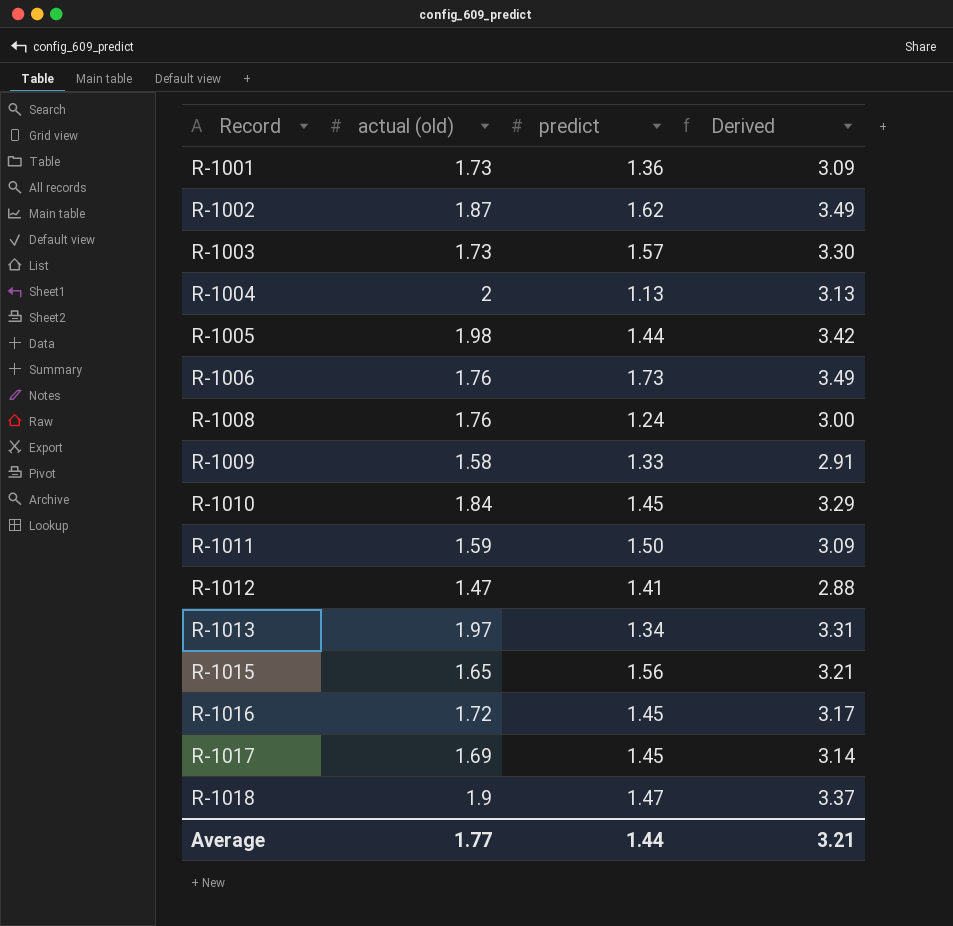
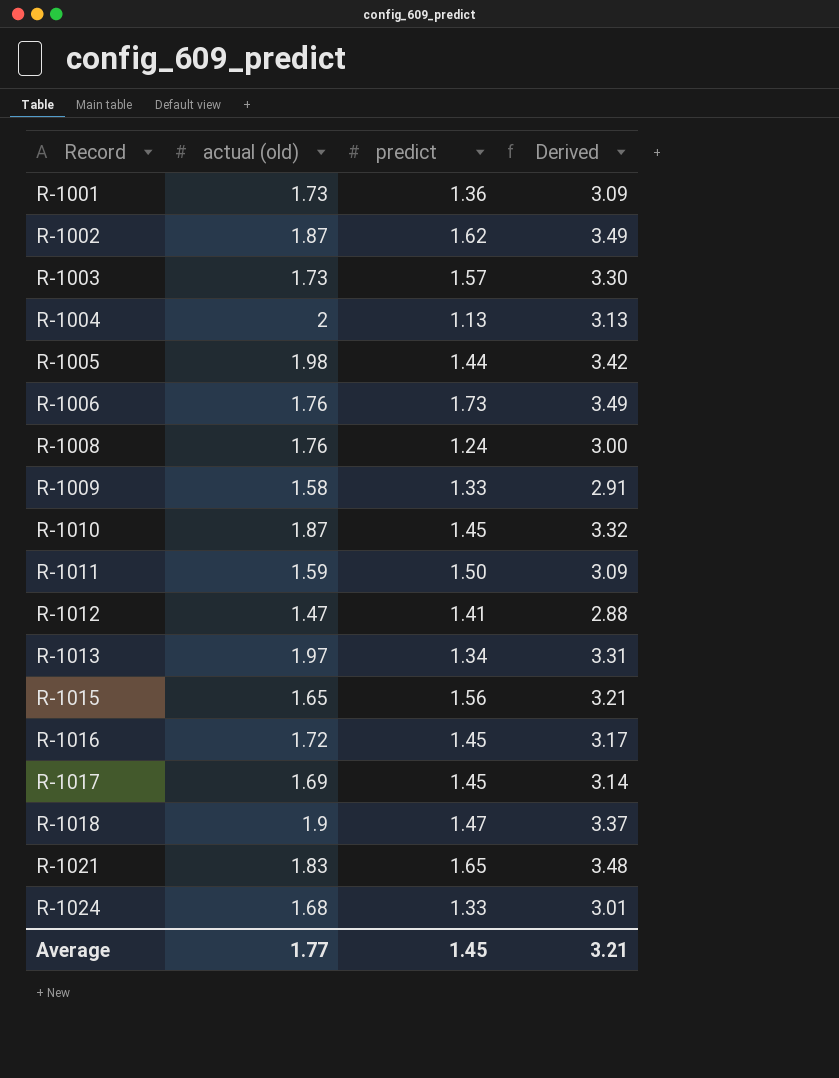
R-1010 | actual (old): 1.84 -> 1.87
R-1010 | Derived: 3.29 -> 3.32
row R-1021: none -> 1.83 | 1.65 | 3.48
row R-1024: none -> 1.68 | 1.33 | 3.01
Average | predict: 1.44 -> 1.45

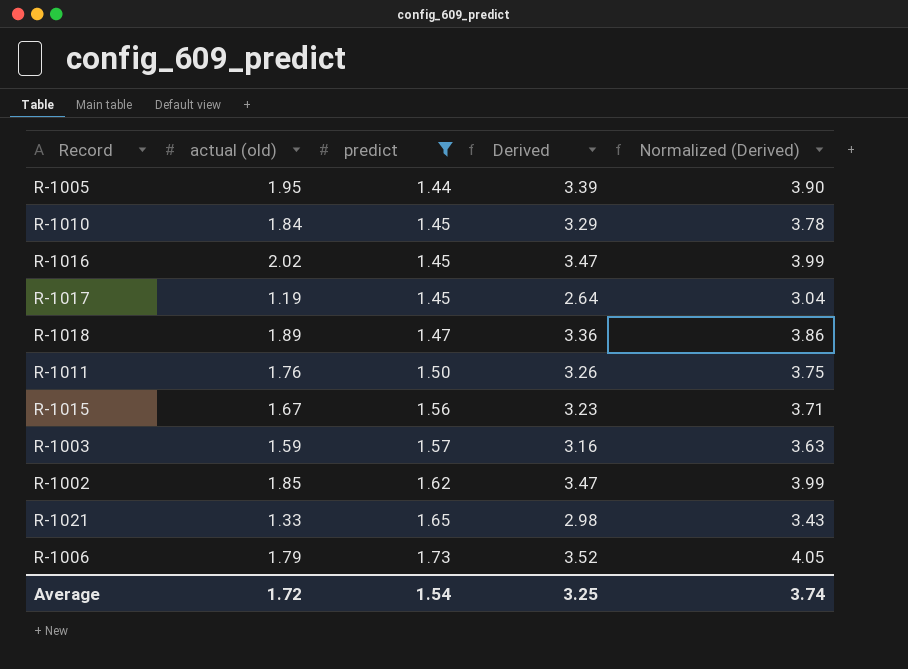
filter: none -> predict >= 1.44
row order: Record ascending -> predict ascending
column Normalized (Derived) | formula: none -> [Derived] * 1.15
R-1005 | actual (old): 1.98 -> 1.95
R-1005 | Derived: 3.42 -> 3.39
R-1010 | actual (old): 1.87 -> 1.84
R-1010 | Derived: 3.32 -> 3.29
R-1016 | actual (old): 1.72 -> 2.02
R-1016 | Derived: 3.17 -> 3.47
R-1017 | actual (old): 1.69 -> 1.19
R-1017 | Derived: 3.14 -> 2.64
R-1018 | actual (old): 1.9 -> 1.89
R-1018 | Derived: 3.37 -> 3.36
R-1011 | actual (old): 1.59 -> 1.76
R-1011 | Derived: 3.09 -> 3.26
R-1015 | actual (old): 1.65 -> 1.67
R-1015 | Derived: 3.21 -> 3.23
R-1003 | actual (old): 1.73 -> 1.59
R-1003 | Derived: 3.30 -> 3.16
R-1002 | actual (old): 1.87 -> 1.85
R-1002 | Derived: 3.49 -> 3.47
R-1021 | actual (old): 1.83 -> 1.33
R-1021 | Derived: 3.48 -> 2.98
R-1006 | actual (old): 1.76 -> 1.79
R-1006 | Derived: 3.49 -> 3.52
Average | actual (old): 1.77 -> 1.72
Average | predict: 1.45 -> 1.54
Average | Derived: 3.21 -> 3.25

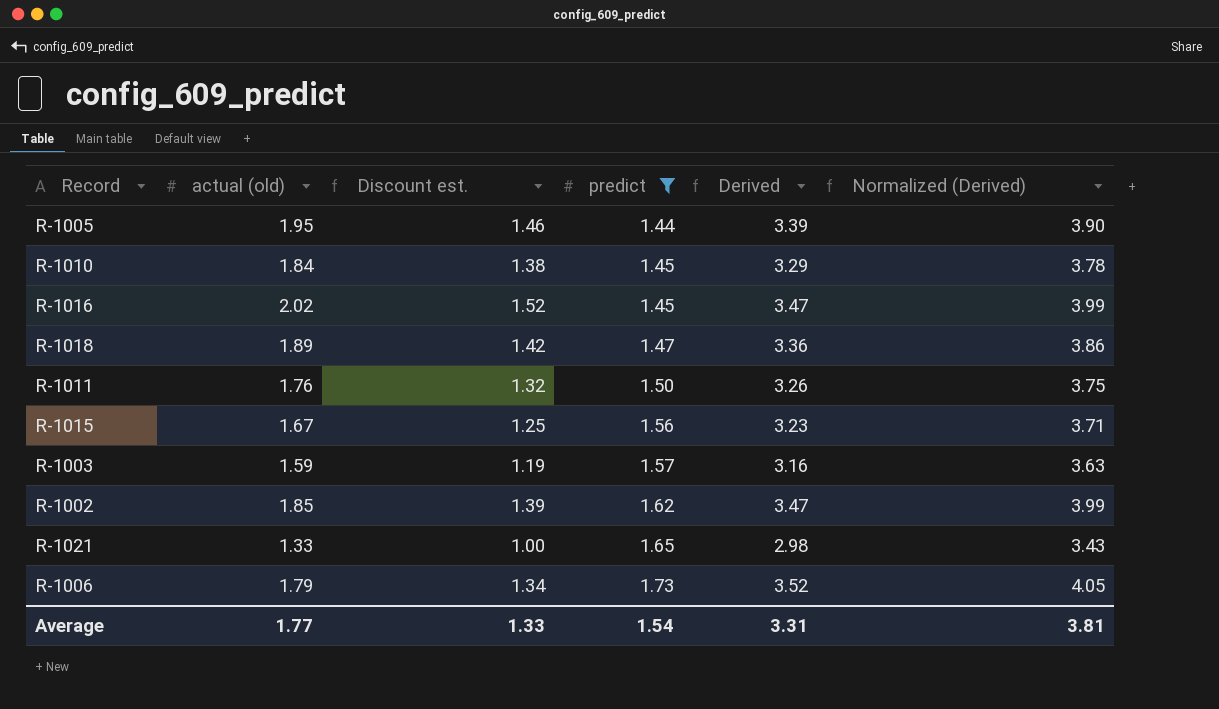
column Discount est. | formula: none -> [actual (old)] * 0.75
row R-1017: 1.19 | 1.45 | 2.64 | 3.04 -> none
Average | actual (old): 1.72 -> 1.77
Average | Derived: 3.25 -> 3.31
Average | Normalized (Derived): 3.74 -> 3.81

